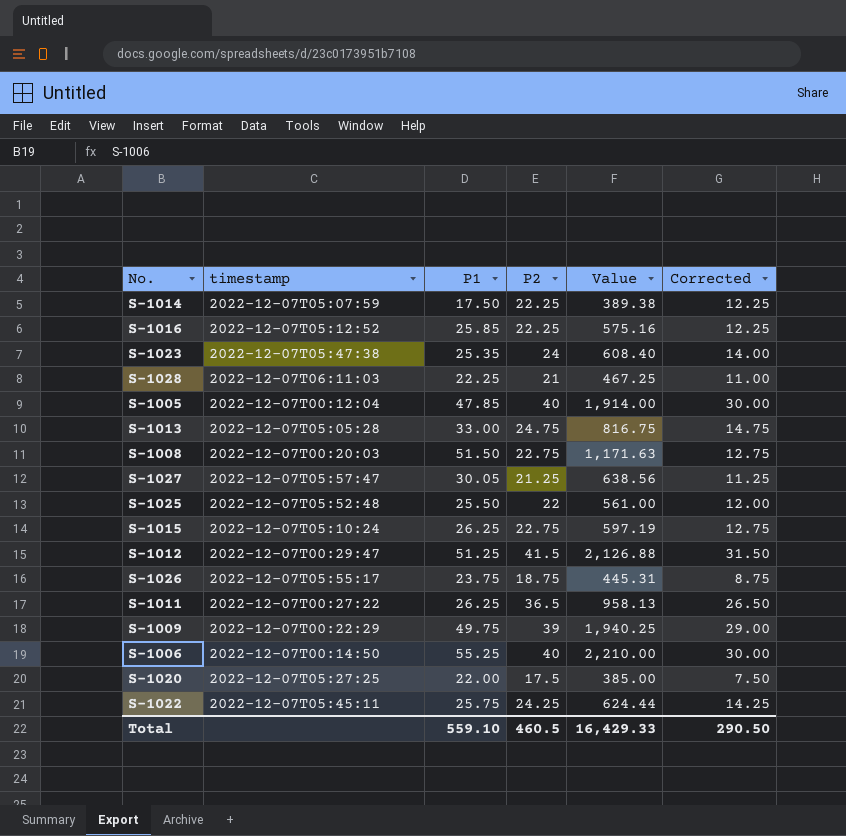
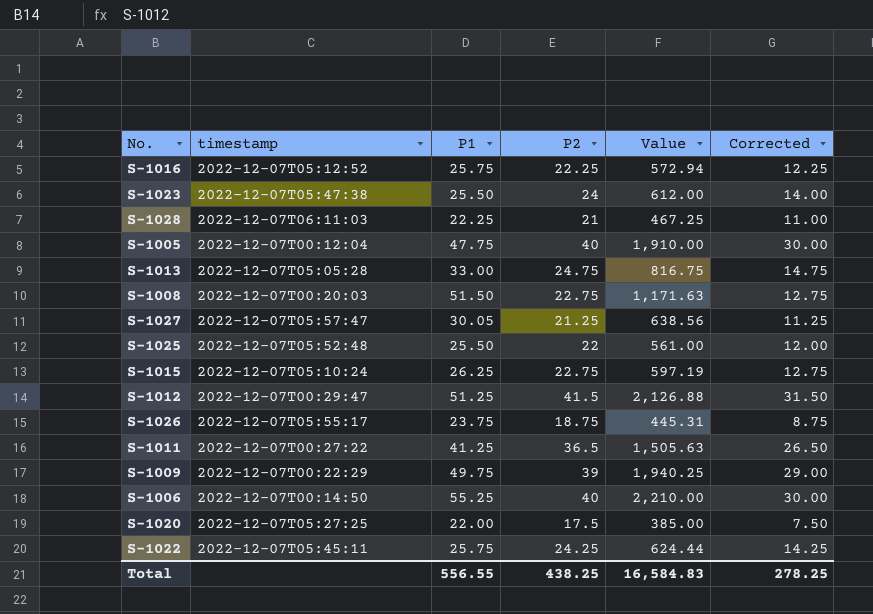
row S-1014: 2022-12-07T05:07:59 | 17.50 | 22.25 | 389.38 | 12.25 -> none
S-1016 | P1: 25.85 -> 25.75
S-1016 | Value: 575.16 -> 572.94
S-1023 | P1: 25.35 -> 25.50
S-1023 | Value: 608.40 -> 612.00
S-1005 | P1: 47.85 -> 47.75
S-1005 | Value: 1,914.00 -> 1,910.00
S-1011 | P1: 26.25 -> 41.25
S-1011 | Value: 958.13 -> 1,505.63
Total | P1: 559.10 -> 556.55
Total | P2: 460.5 -> 438.25
Total | Value: 16,429.33 -> 16,584.83
Total | Corrected: 290.50 -> 278.25

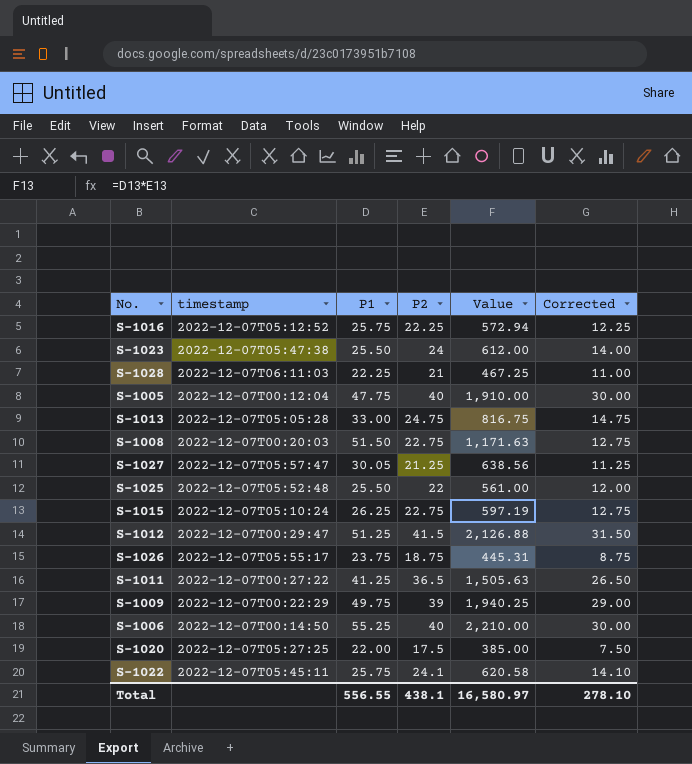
S-1022 | P2: 24.25 -> 24.1
S-1022 | Value: 624.44 -> 620.58
S-1022 | Corrected: 14.25 -> 14.10
Total | P2: 438.25 -> 438.1
Total | Value: 16,584.83 -> 16,580.97
Total | Corrected: 278.25 -> 278.10

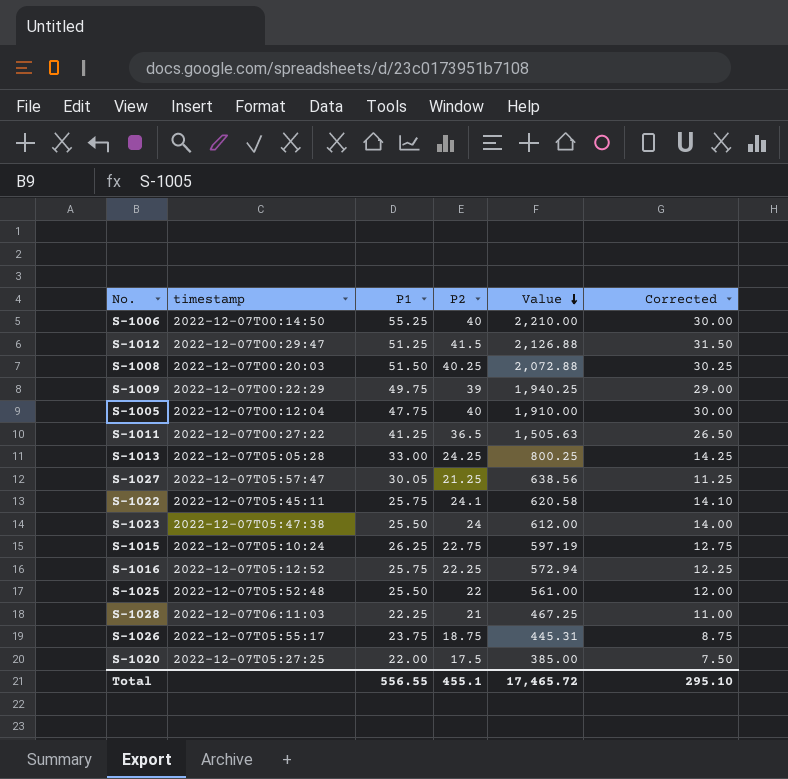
row order: none -> Value descending
S-1008 | P2: 22.75 -> 40.25
S-1008 | Value: 1,171.63 -> 2,072.88
S-1008 | Corrected: 12.75 -> 30.25
S-1013 | P2: 24.75 -> 24.25
S-1013 | Value: 816.75 -> 800.25
S-1013 | Corrected: 14.75 -> 14.25
Total | P2: 438.1 -> 455.1
Total | Value: 16,580.97 -> 17,465.72
Total | Corrected: 278.10 -> 295.10

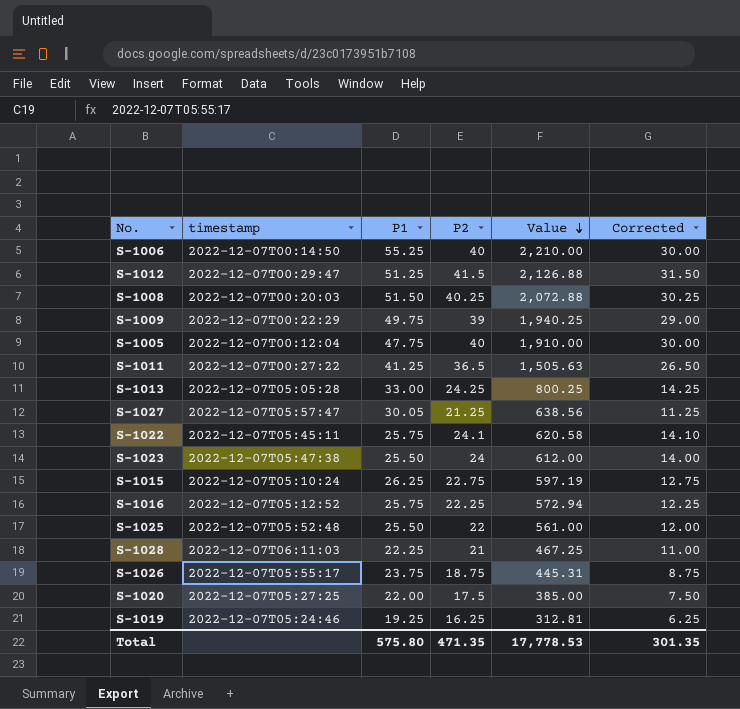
row S-1019: none -> 2022-12-07T05:24:46 | 19.25 | 16.25 | 312.81 | 6.25
Total | P1: 556.55 -> 575.80
Total | P2: 455.1 -> 471.35
Total | Value: 17,465.72 -> 17,778.53
Total | Corrected: 295.10 -> 301.35

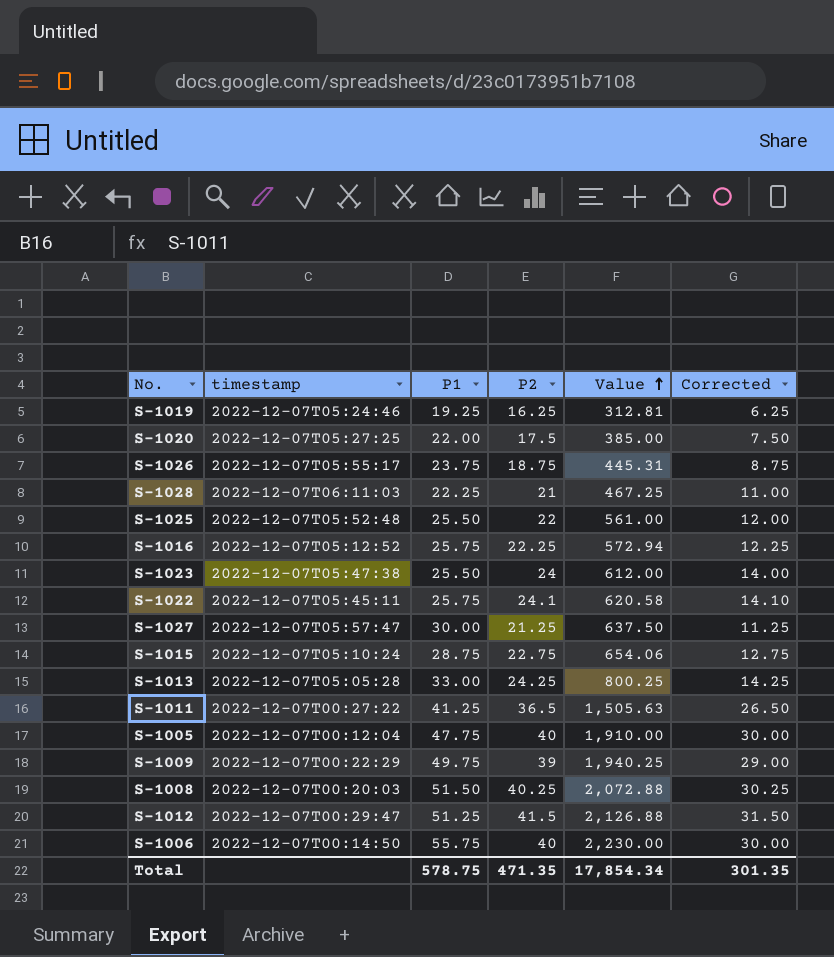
row order: Value descending -> Value ascending
S-1027 | P1: 30.05 -> 30.00
S-1027 | Value: 638.56 -> 637.50
S-1015 | P1: 26.25 -> 28.75
S-1015 | Value: 597.19 -> 654.06
S-1006 | P1: 55.25 -> 55.75
S-1006 | Value: 2,210.00 -> 2,230.00
Total | P1: 575.80 -> 578.75
Total | Value: 17,778.53 -> 17,854.34

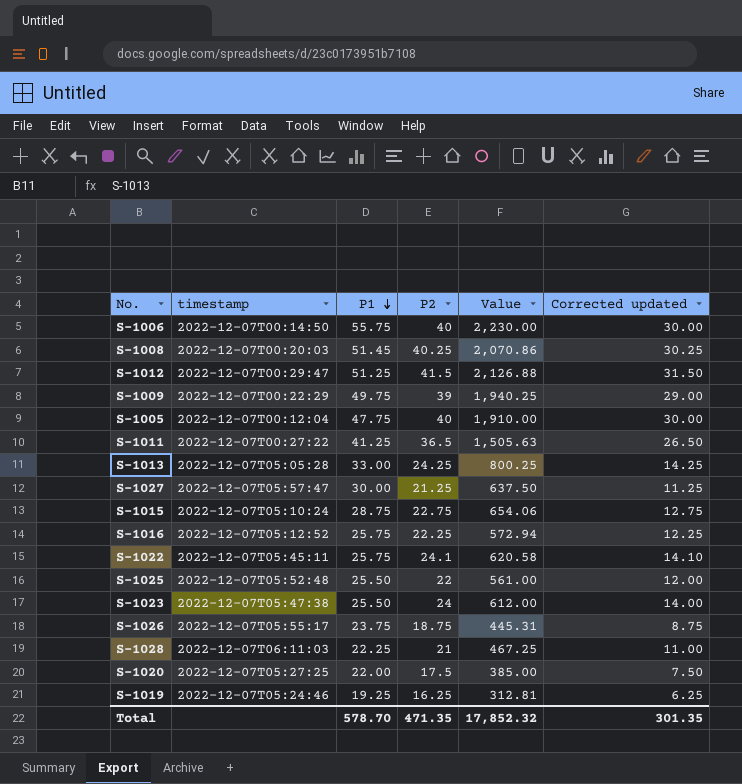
row order: Value ascending -> P1 descending
column name: Corrected -> Corrected updated
S-1008 | P1: 51.50 -> 51.45
S-1008 | Value: 2,072.88 -> 2,070.86
Total | P1: 578.75 -> 578.70
Total | Value: 17,854.34 -> 17,852.32

